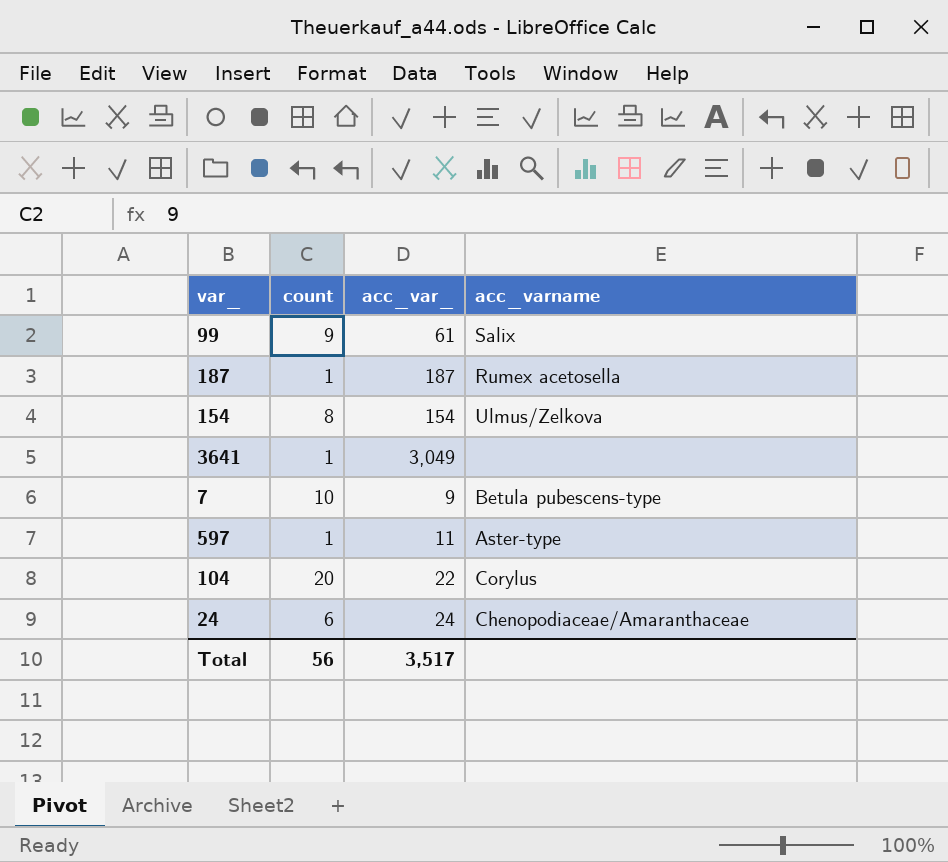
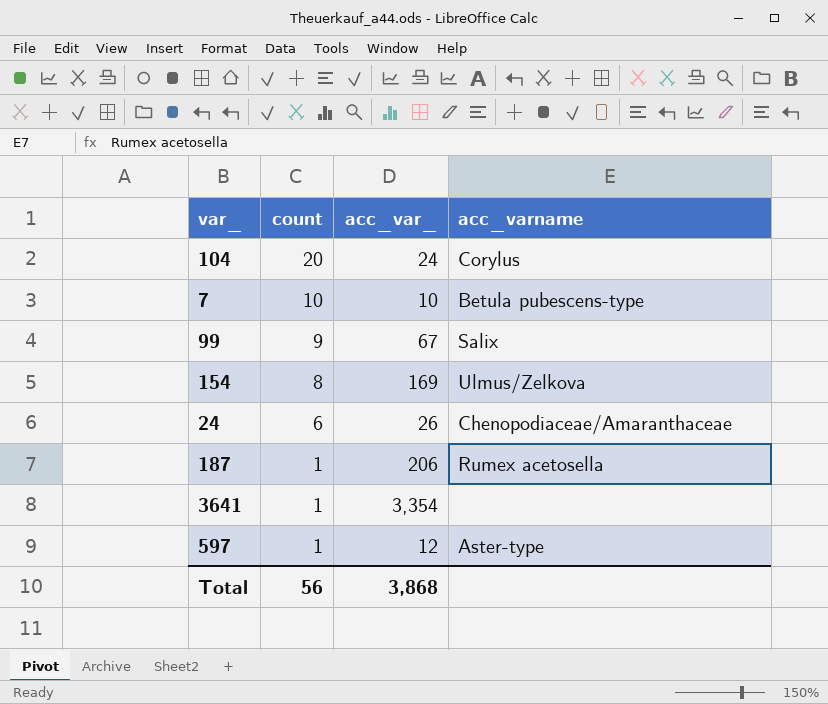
row order: none -> count descending
104 | acc_var_: 22 -> 24
7 | acc_var_: 9 -> 10
99 | acc_var_: 61 -> 67
154 | acc_var_: 154 -> 169
24 | acc_var_: 24 -> 26
187 | acc_var_: 187 -> 206
3641 | acc_var_: 3,049 -> 3,354
597 | acc_var_: 11 -> 12
Total | acc_var_: 3,517 -> 3,868

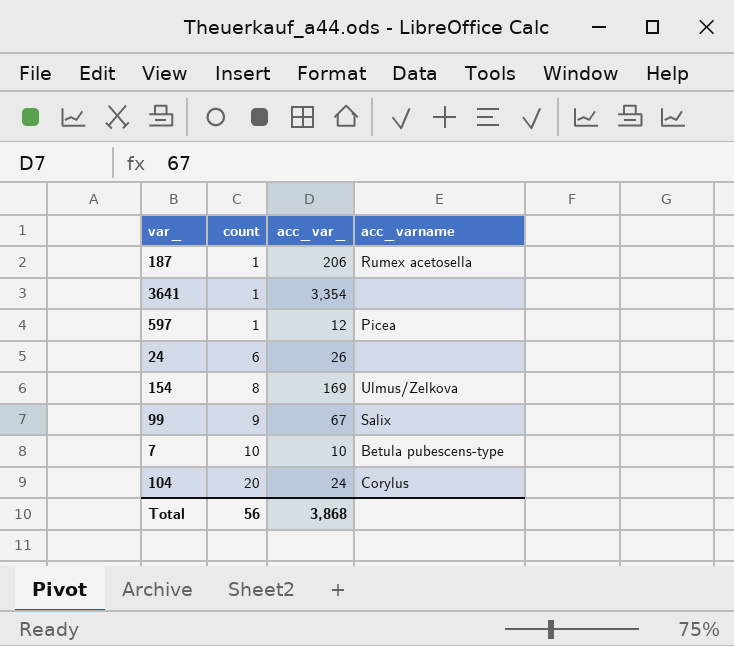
row order: count descending -> count ascending
597 | acc_varname: Aster-type -> Picea
24 | acc_varname: Chenopodiaceae/Amaranthaceae -> none

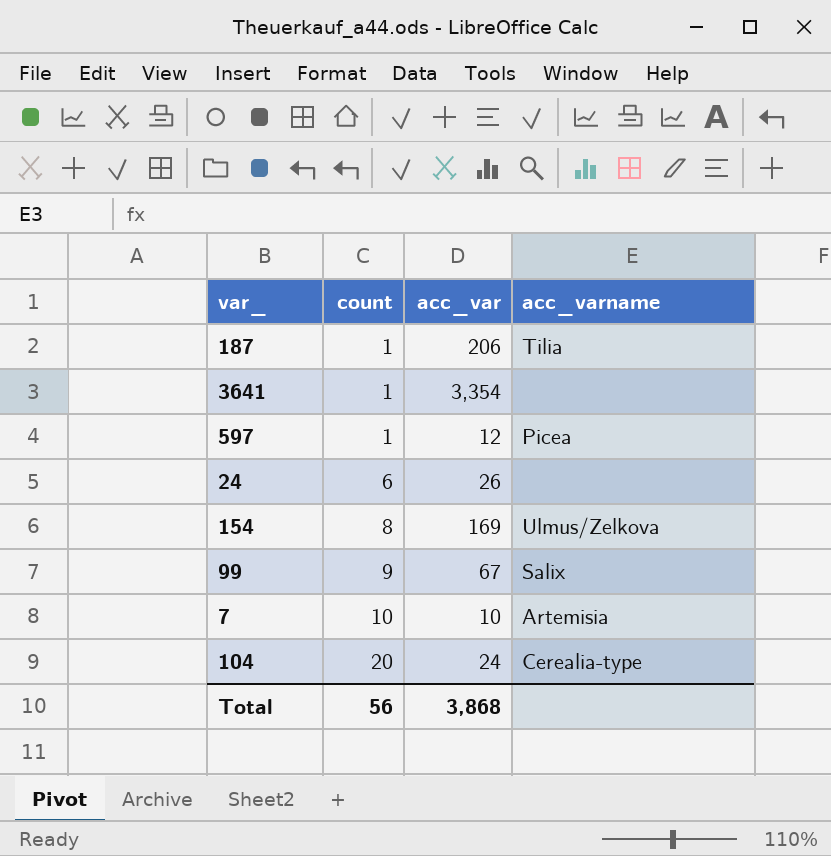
column name: acc_var_ -> acc_var
187 | acc_varname: Rumex acetosella -> Tilia
7 | acc_varname: Betula pubescens-type -> Artemisia
104 | acc_varname: Corylus -> Cerealia-type

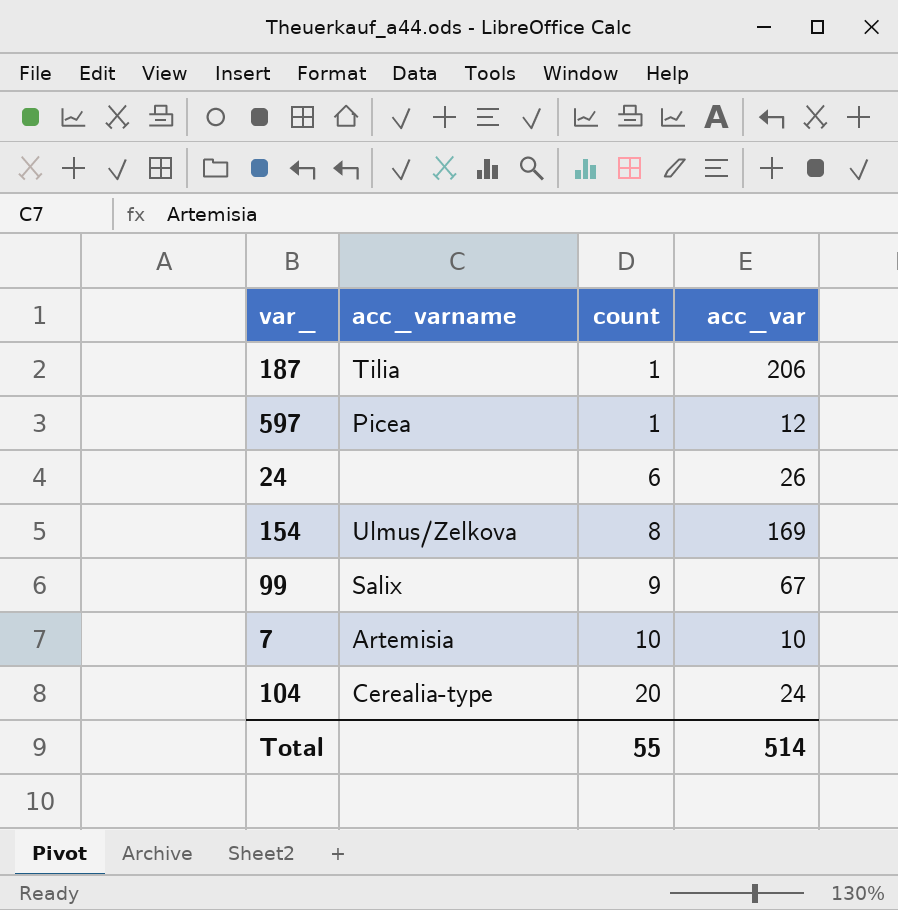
column acc_varname | position: 4 -> 2
row 3641: 1 | 3,354 | none -> none
Total | count: 56 -> 55
Total | acc_var: 3,868 -> 514

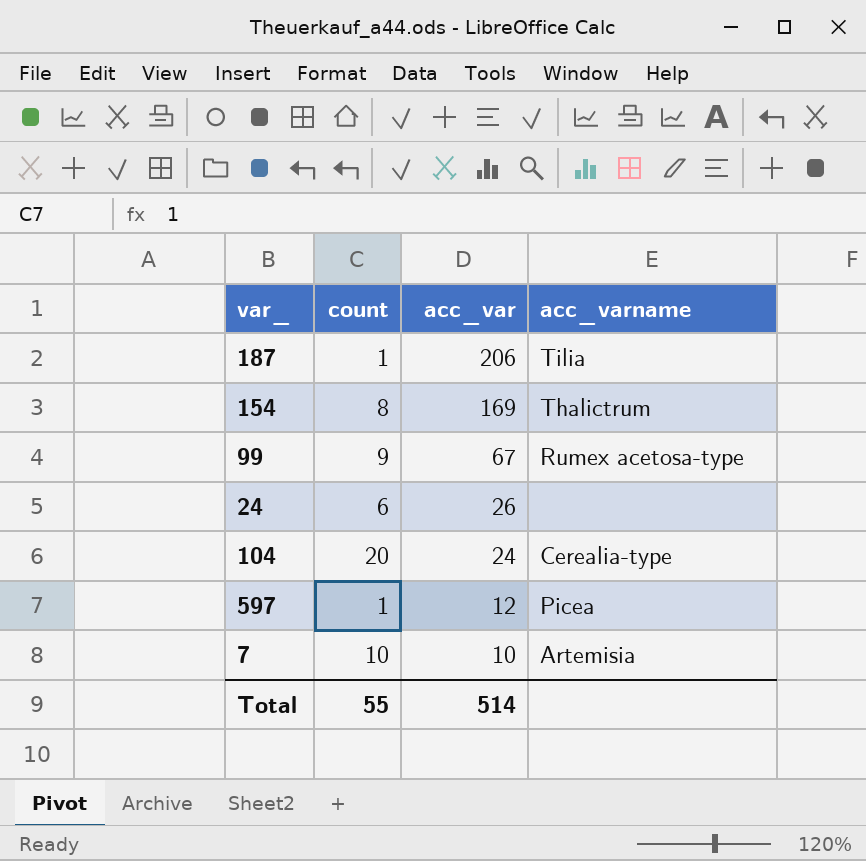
row order: count ascending -> acc_var descending
column acc_varname | position: 2 -> 4
154 | acc_varname: Ulmus/Zelkova -> Thalictrum
99 | acc_varname: Salix -> Rumex acetosa-type

